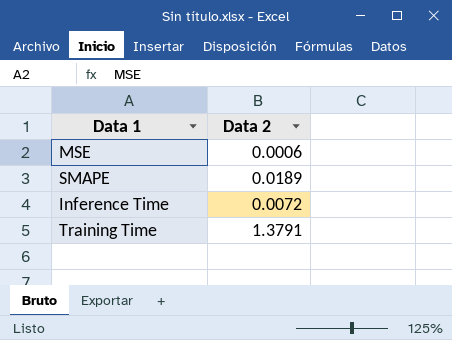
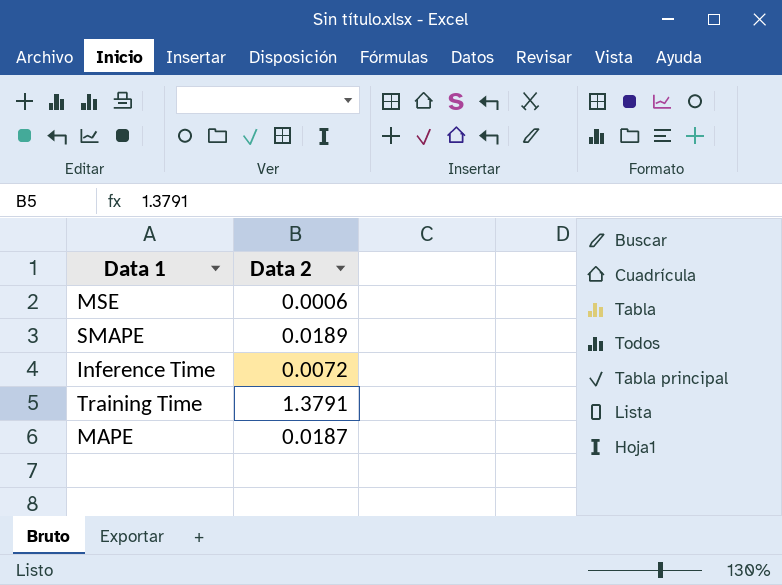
row MAPE: none -> 0.0187

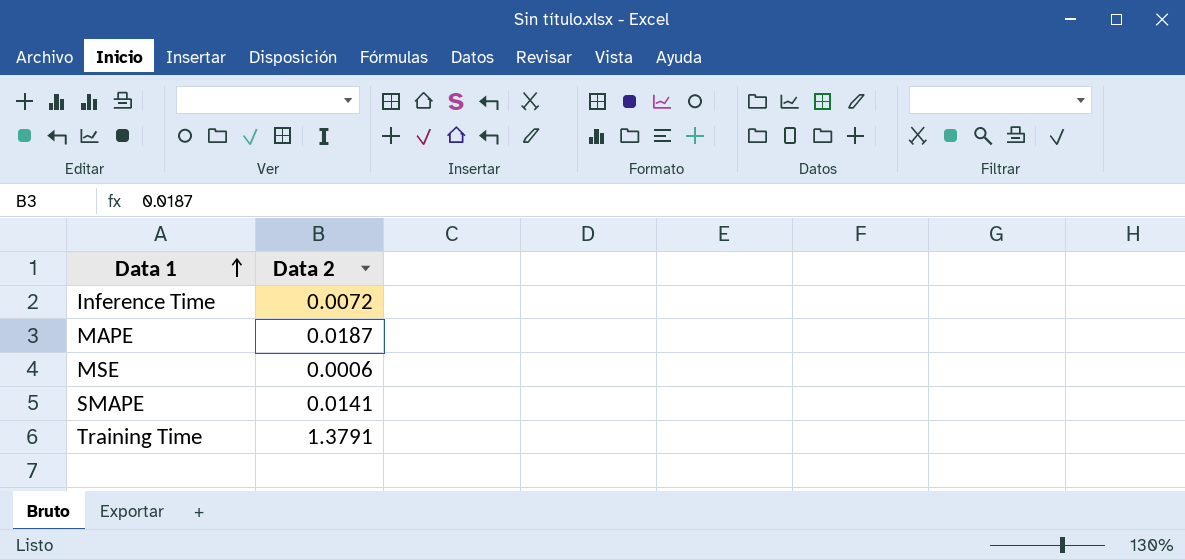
row order: none -> Data 1 ascending
SMAPE | Data 2: 0.0189 -> 0.0141

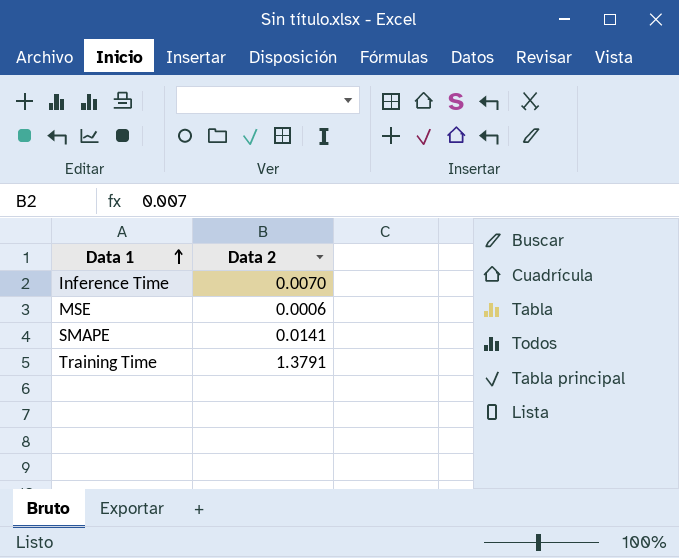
row MAPE: 0.0187 -> none
Inference Time | Data 2: 0.0072 -> 0.0070

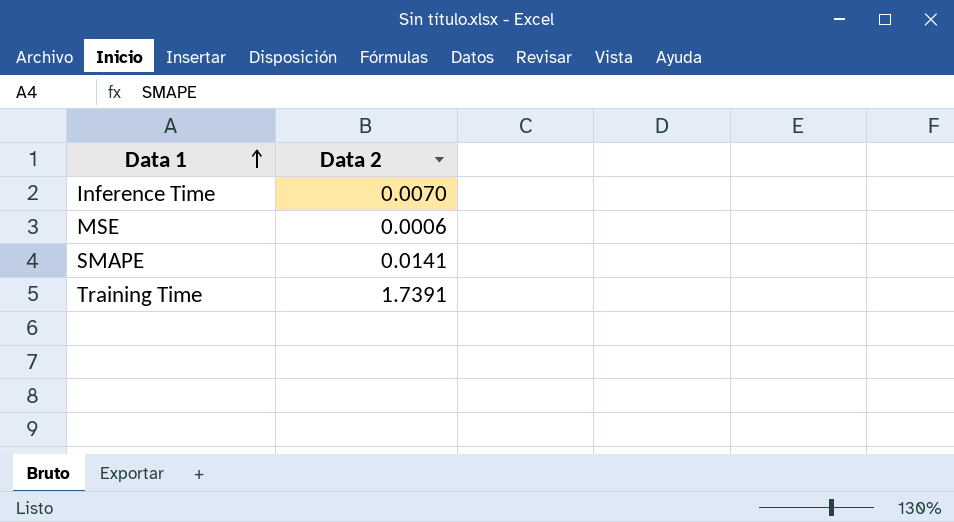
Training Time | Data 2: 1.3791 -> 1.7391

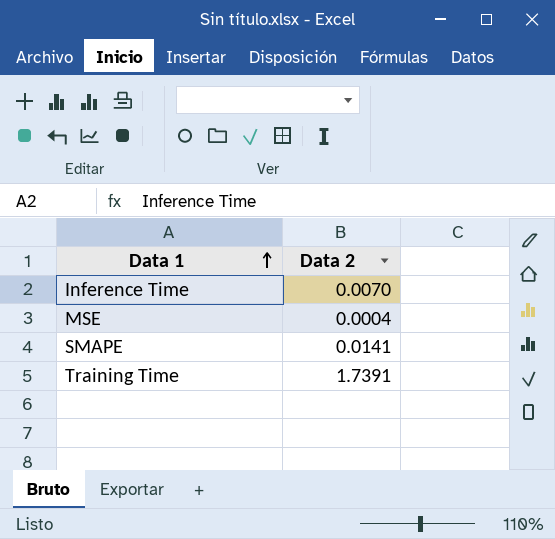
MSE | Data 2: 0.0006 -> 0.0004

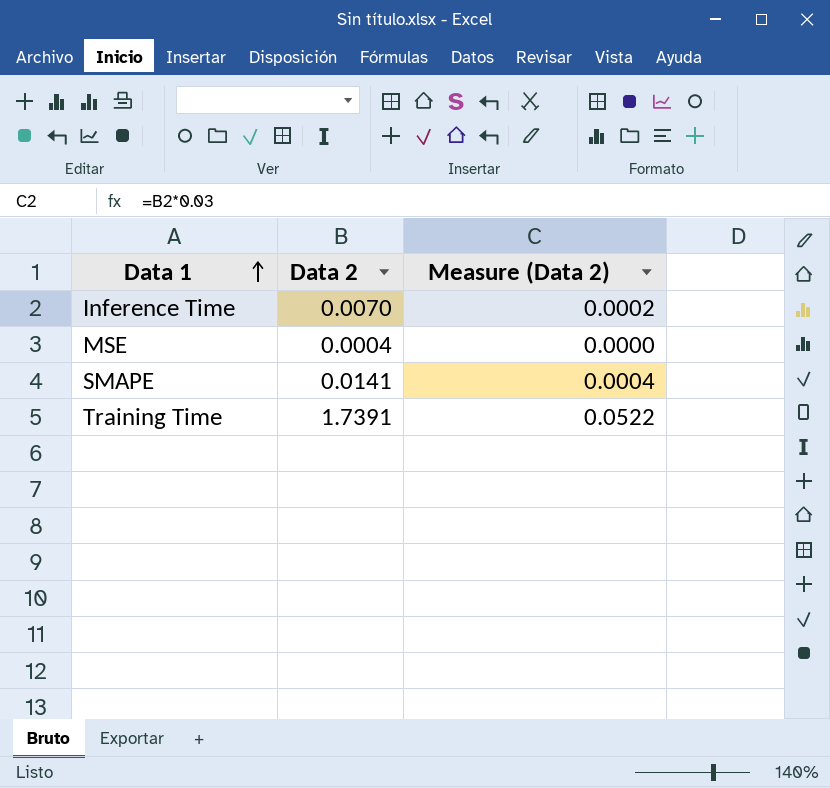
column Measure (Data 2) | formula: none -> [Data 2] * 0.03

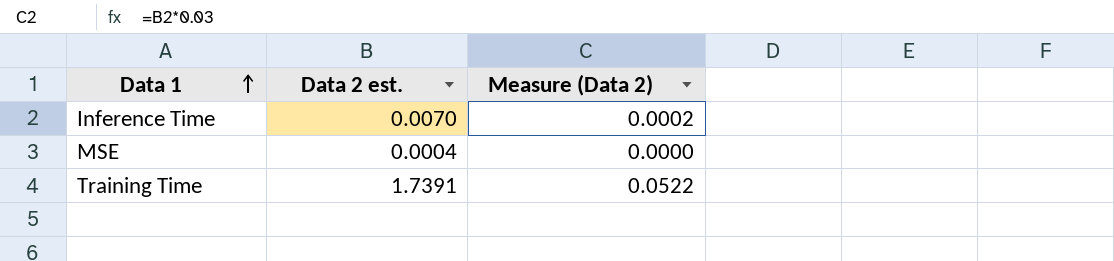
column name: Data 2 -> Data 2 est.
row SMAPE: 0.0141 | 0.0004 -> none

